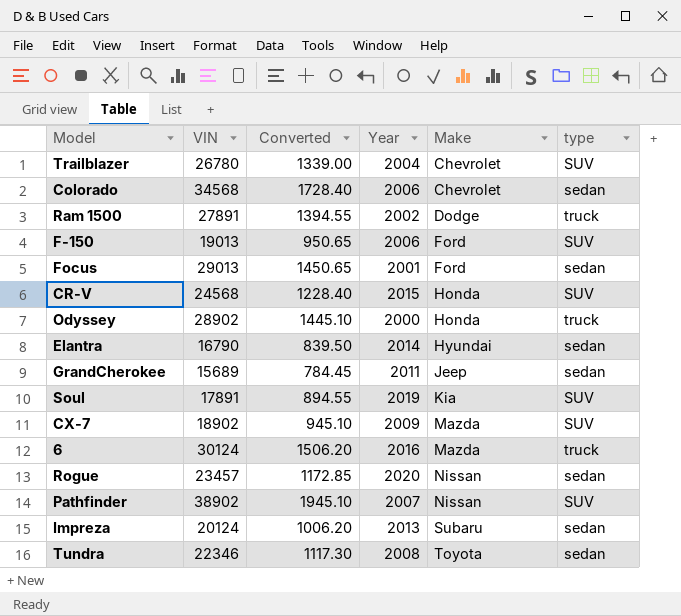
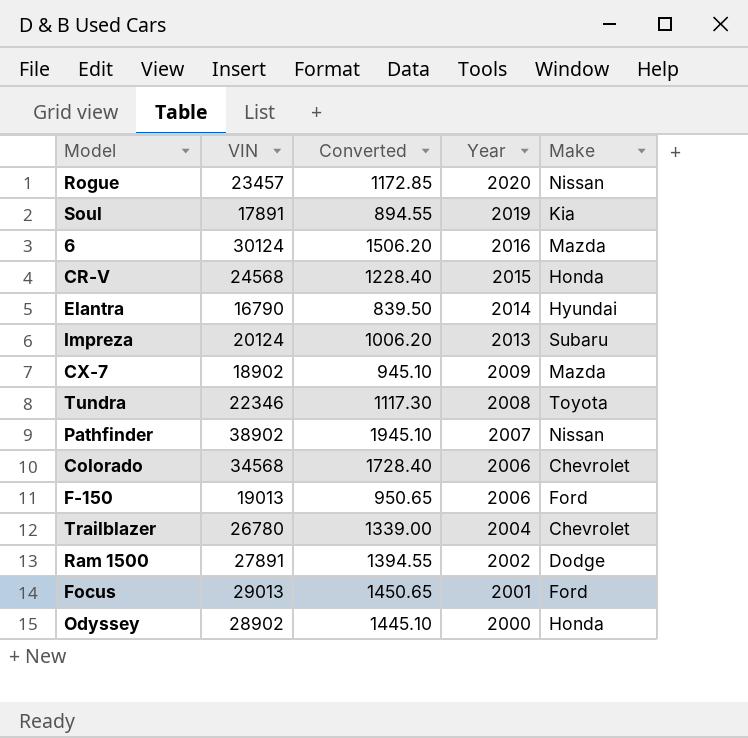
row order: Make ascending -> Year descending
column type | position: 6 -> none
row GrandCherokee: 15689 | 784.45 | 2011 | Jeep | sedan -> none

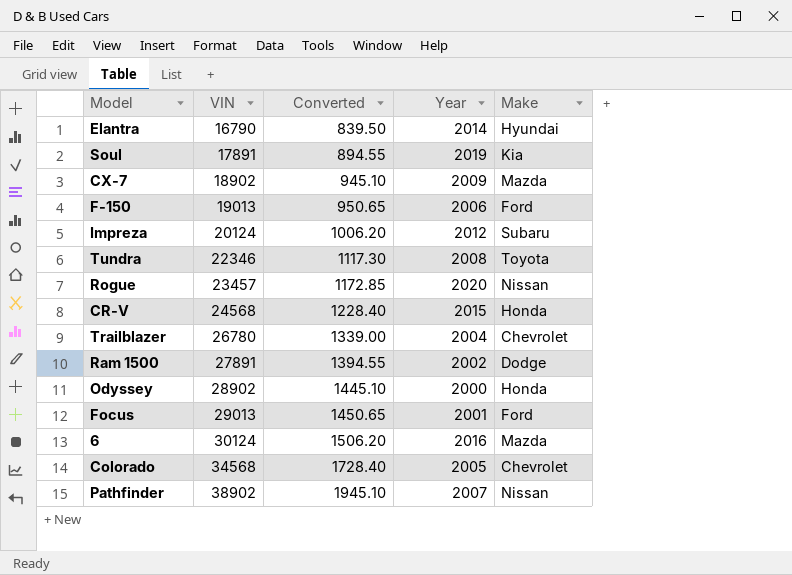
row order: Year descending -> VIN ascending
Impreza | Year: 2013 -> 2012
Colorado | Year: 2006 -> 2005

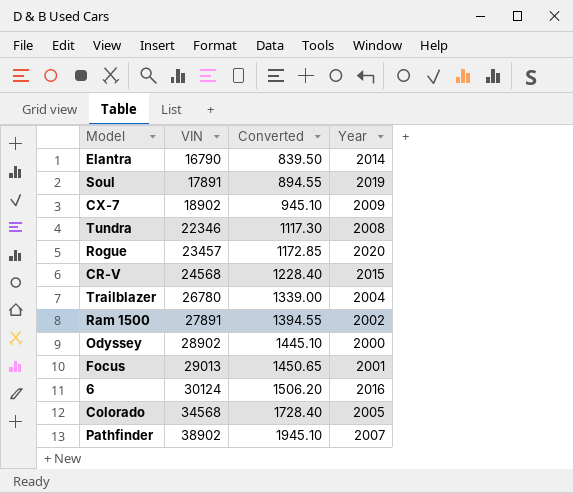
column Make | position: 5 -> none
row F-150: 19013 | 950.65 | 2006 | Ford -> none
row Impreza: 20124 | 1006.20 | 2012 | Subaru -> none

